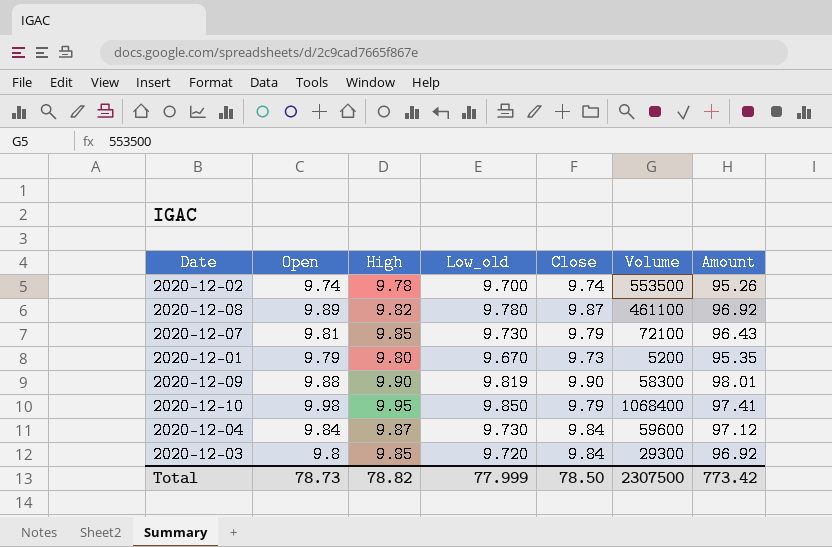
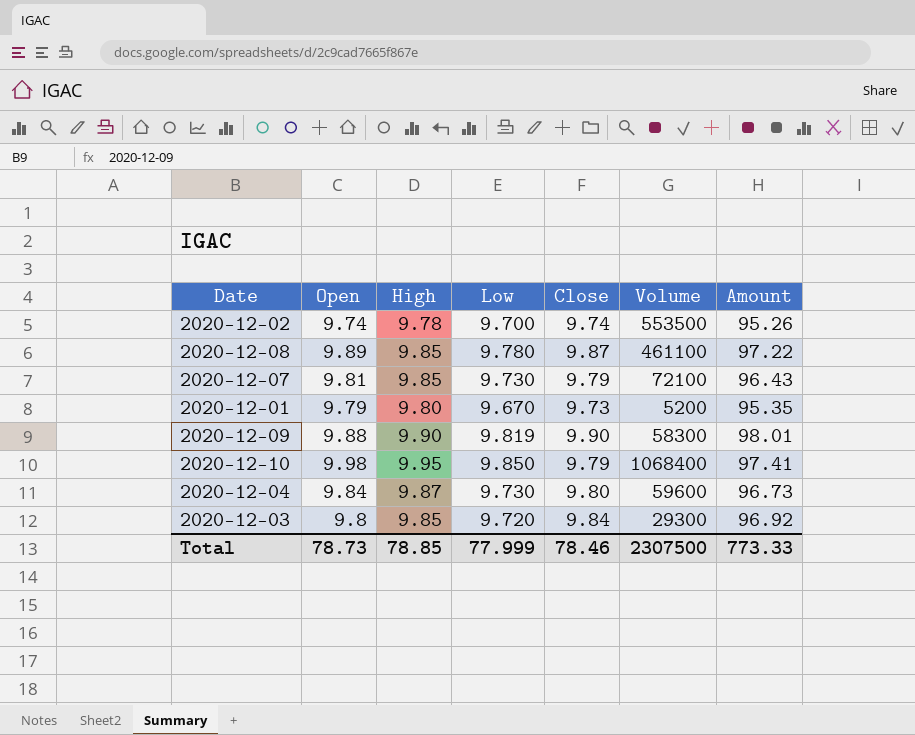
column name: Low_old -> Low
2020-12-08 | High: 9.82 -> 9.85
2020-12-08 | Amount: 96.92 -> 97.22
2020-12-04 | Close: 9.84 -> 9.80
2020-12-04 | Amount: 97.12 -> 96.73
Total | High: 78.82 -> 78.85
Total | Close: 78.50 -> 78.46
Total | Amount: 773.42 -> 773.33

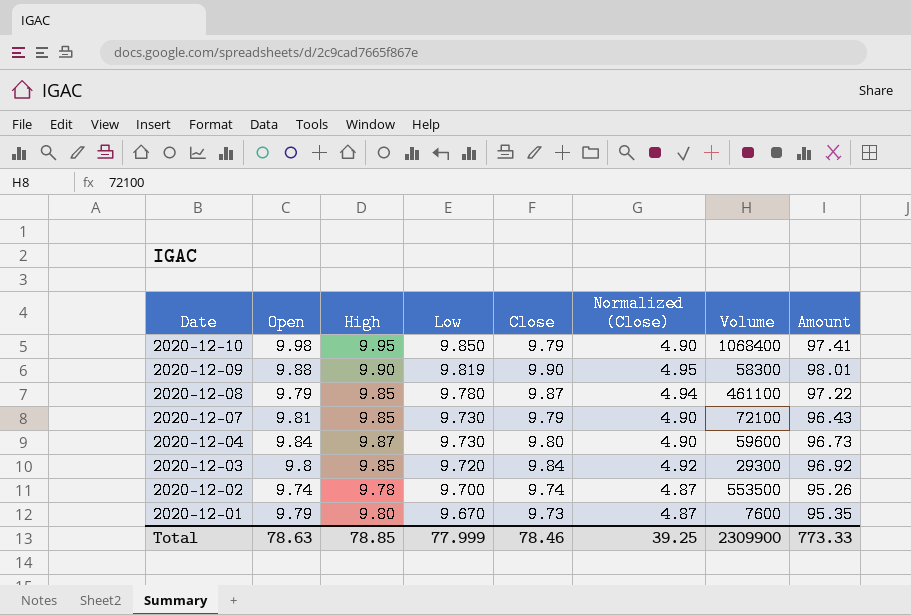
row order: none -> Date descending
column Normalized (Close) | formula: none -> [Close] * 0.5
2020-12-08 | Open: 9.89 -> 9.79
2020-12-01 | Volume: 5200 -> 7600
Total | Open: 78.73 -> 78.63
Total | Volume: 2307500 -> 2309900

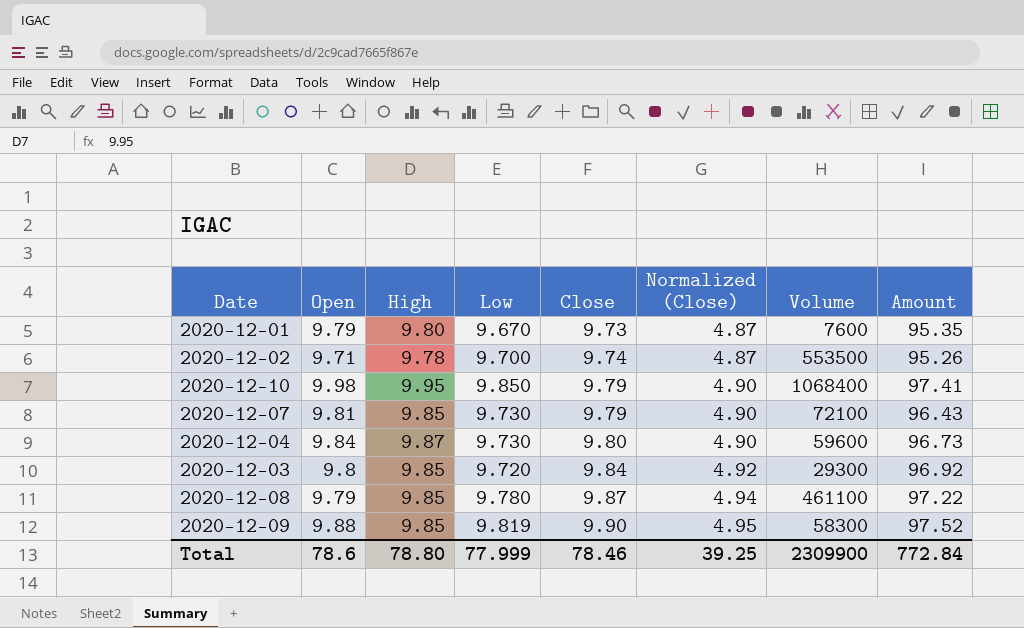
row order: Date descending -> Close ascending
2020-12-02 | Open: 9.74 -> 9.71
2020-12-09 | High: 9.90 -> 9.85
2020-12-09 | Amount: 98.01 -> 97.52
Total | Open: 78.63 -> 78.6
Total | High: 78.85 -> 78.80
Total | Amount: 773.33 -> 772.84

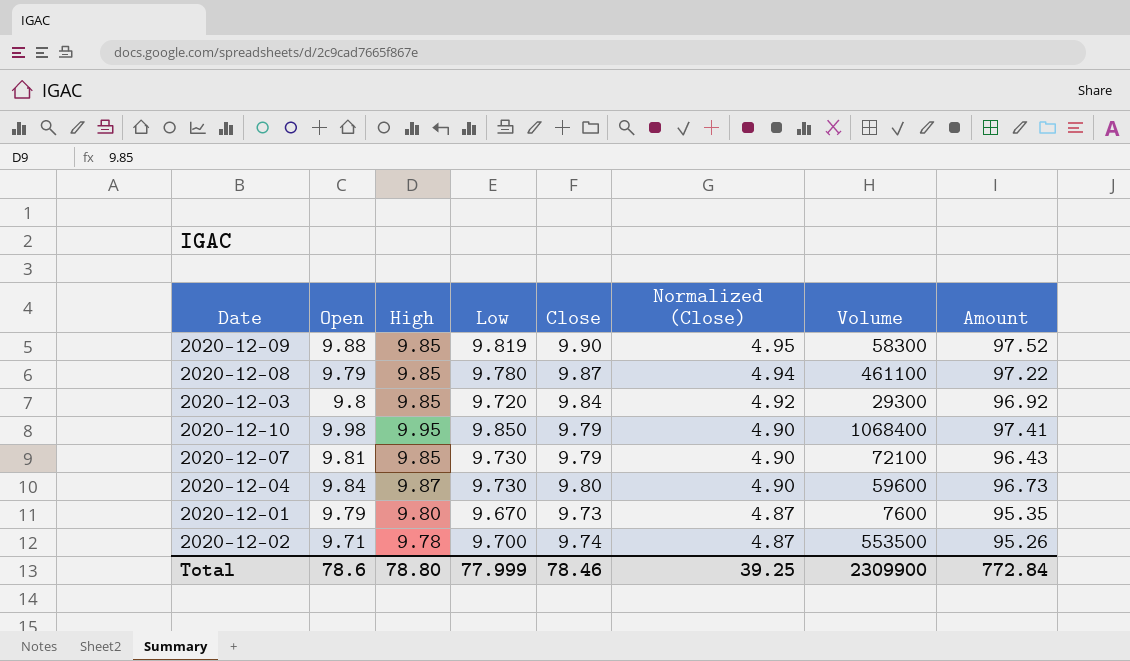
row order: Close ascending -> Normalized (Close) descending

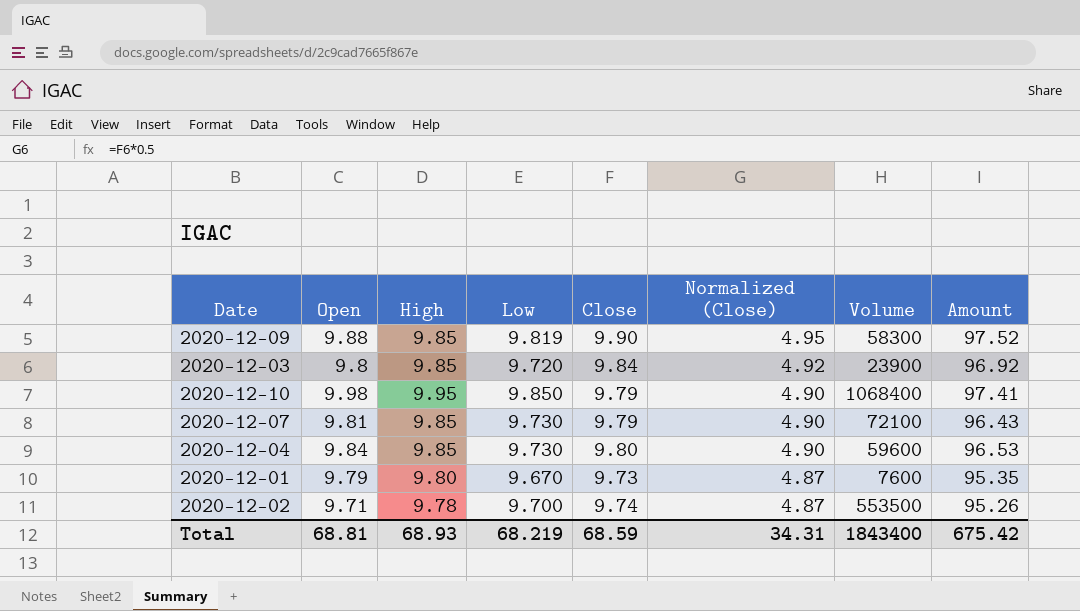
row 2020-12-08: 9.79 | 9.85 | 9.780 | 9.87 | 4.94 | 461100 | 97.22 -> none
2020-12-03 | Volume: 29300 -> 23900
2020-12-04 | High: 9.87 -> 9.85
2020-12-04 | Amount: 96.73 -> 96.53
Total | Open: 78.6 -> 68.81
Total | High: 78.80 -> 68.93
Total | Low: 77.999 -> 68.219
Total | Close: 78.46 -> 68.59
Total | Normalized (Close): 39.25 -> 34.31
Total | Volume: 2309900 -> 1843400
Total | Amount: 772.84 -> 675.42

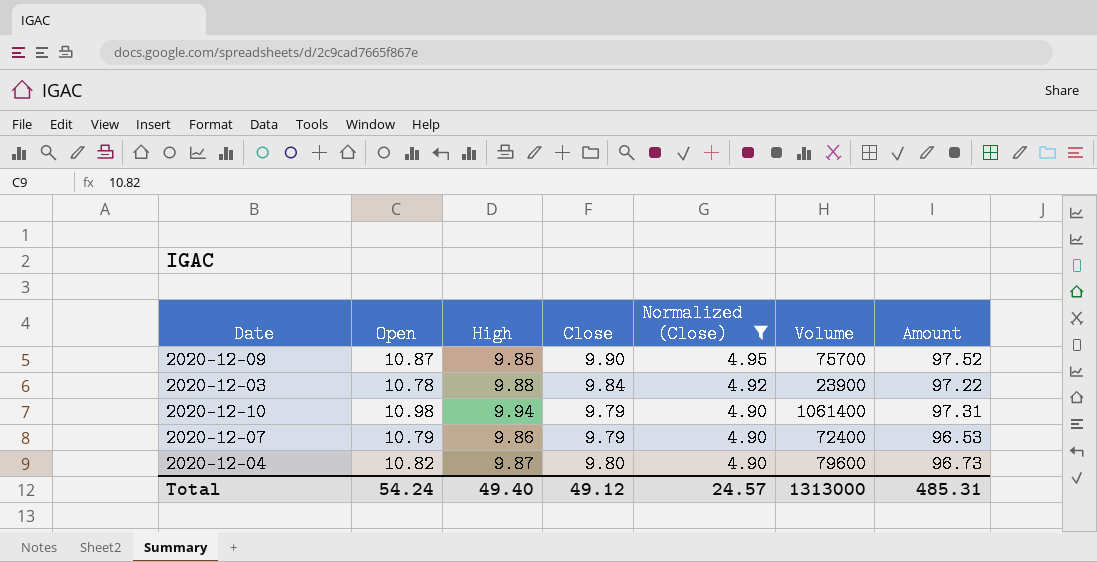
filter: none -> Normalized (Close) != 4.87
column Low | position: 4 -> none
2020-12-09 | Open: 9.88 -> 10.87
2020-12-09 | Volume: 58300 -> 75700
2020-12-03 | Open: 9.8 -> 10.78
2020-12-03 | High: 9.85 -> 9.88
2020-12-03 | Amount: 96.92 -> 97.22
2020-12-10 | Open: 9.98 -> 10.98
2020-12-10 | High: 9.95 -> 9.94
2020-12-10 | Volume: 1068400 -> 1061400
2020-12-10 | Amount: 97.41 -> 97.31
2020-12-07 | Open: 9.81 -> 10.79
2020-12-07 | High: 9.85 -> 9.86
2020-12-07 | Volume: 72100 -> 72400
2020-12-07 | Amount: 96.43 -> 96.53
2020-12-04 | Open: 9.84 -> 10.82
2020-12-04 | High: 9.85 -> 9.87
2020-12-04 | Volume: 59600 -> 79600
2020-12-04 | Amount: 96.53 -> 96.73
Total | Open: 68.81 -> 54.24
Total | High: 68.93 -> 49.40
Total | Close: 68.59 -> 49.12
Total | Normalized (Close): 34.31 -> 24.57
Total | Volume: 1843400 -> 1313000
Total | Amount: 675.42 -> 485.31

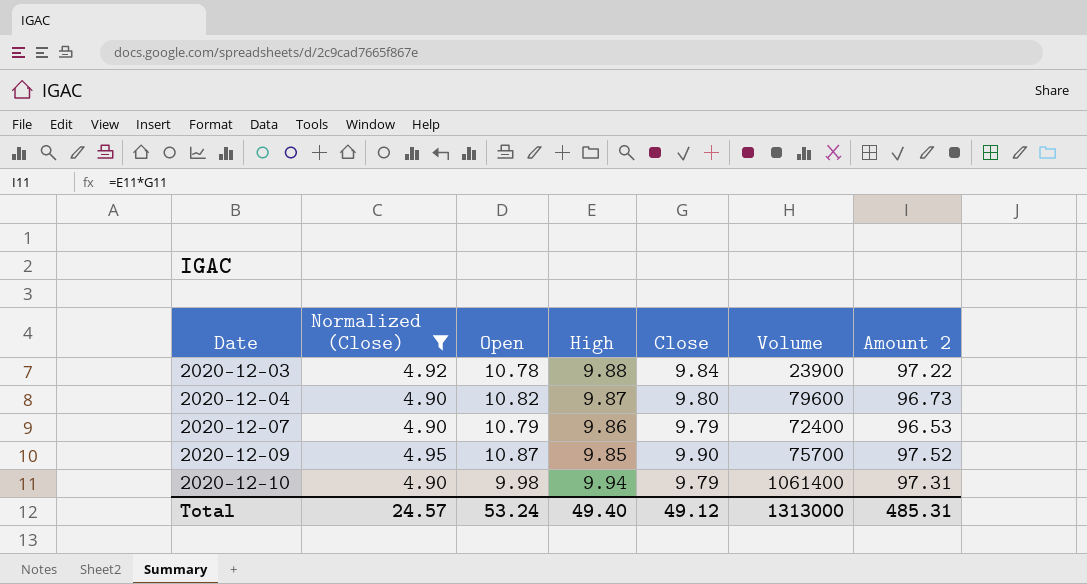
row order: Normalized (Close) descending -> Date ascending
column Normalized (Close) | position: 5 -> 2
column name: Amount -> Amount 2
2020-12-10 | Open: 10.98 -> 9.98
Total | Open: 54.24 -> 53.24

